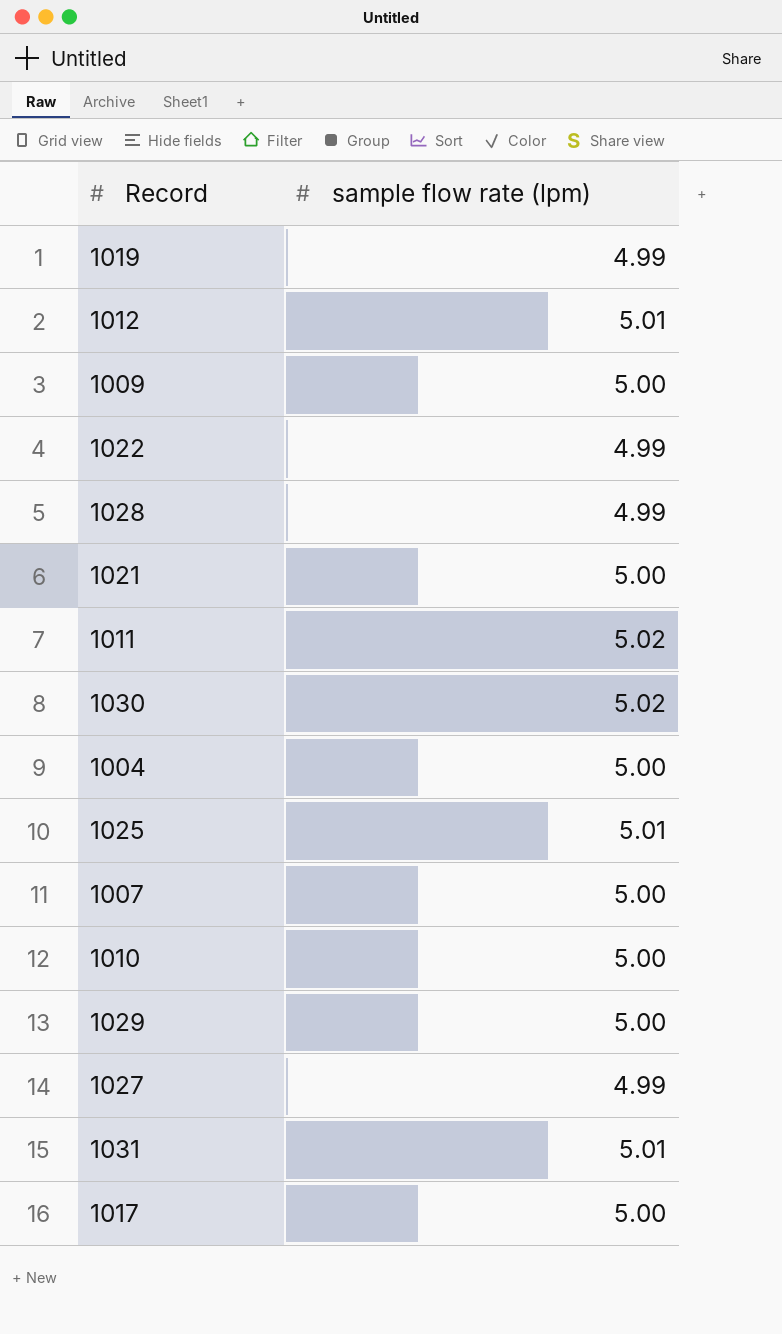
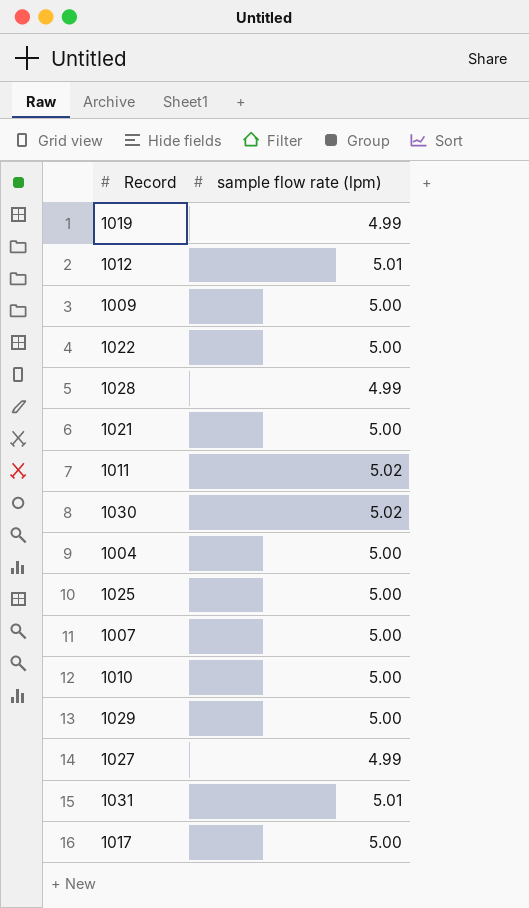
1022 | sample flow rate (lpm): 4.99 -> 5.00
1025 | sample flow rate (lpm): 5.01 -> 5.00

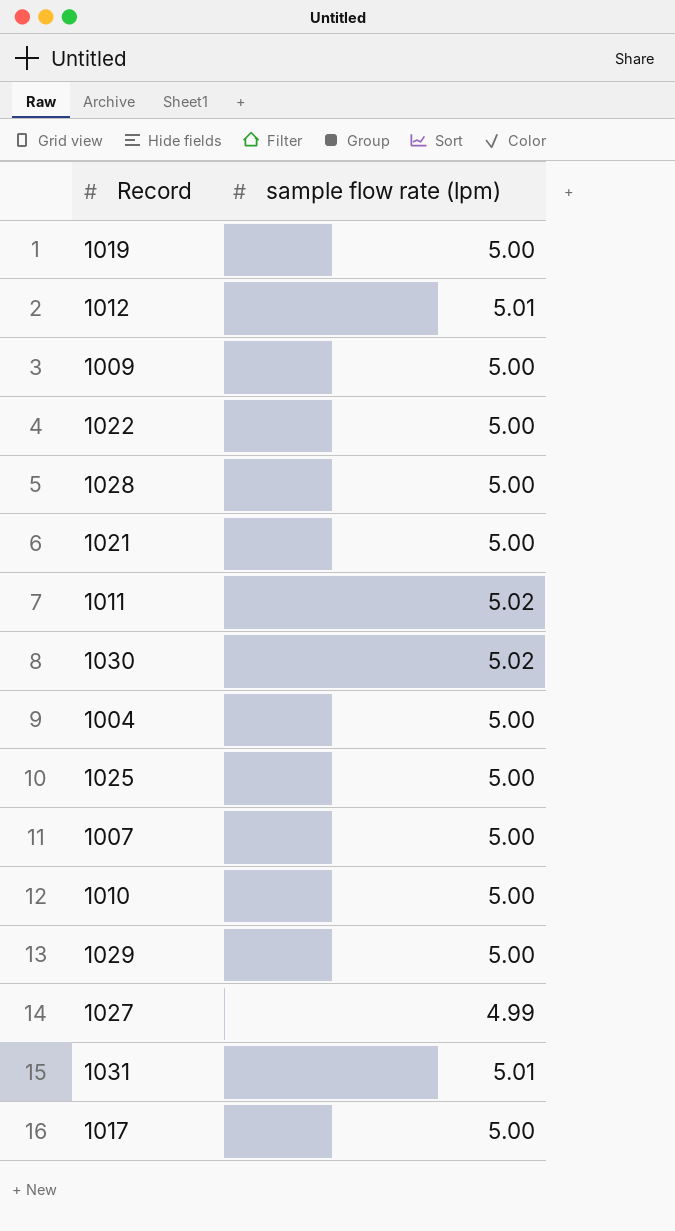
1019 | sample flow rate (lpm): 4.99 -> 5.00
1028 | sample flow rate (lpm): 4.99 -> 5.00

